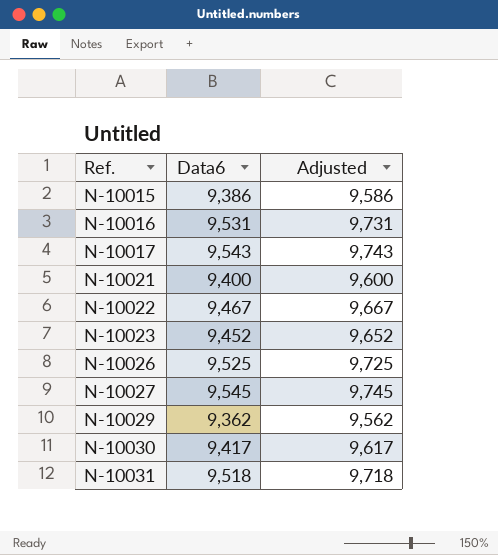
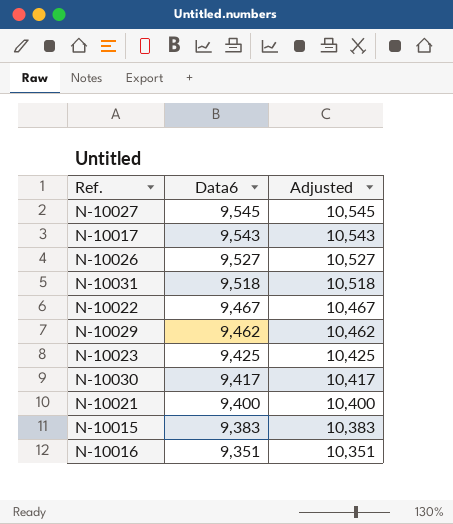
row order: Ref. ascending -> Data6 descending
column Adjusted | formula: [Data6] + 200 -> [Data6] + 1000
N-10026 | Data6: 9,525 -> 9,527
N-10029 | Data6: 9,362 -> 9,462
N-10023 | Data6: 9,452 -> 9,425
N-10015 | Data6: 9,386 -> 9,383
N-10016 | Data6: 9,531 -> 9,351

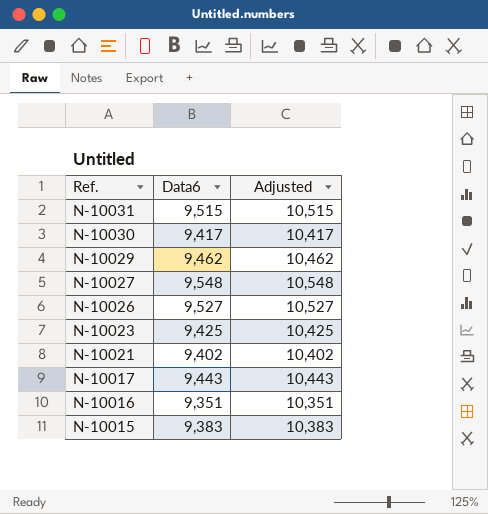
row order: Data6 descending -> Ref. descending
row N-10022: 9,467 | 10,467 -> none
N-10031 | Data6: 9,518 -> 9,515
N-10031 | Adjusted: 10,518 -> 10,515
N-10027 | Data6: 9,545 -> 9,548
N-10027 | Adjusted: 10,545 -> 10,548
N-10021 | Data6: 9,400 -> 9,402
N-10021 | Adjusted: 10,400 -> 10,402
N-10017 | Data6: 9,543 -> 9,443
N-10017 | Adjusted: 10,543 -> 10,443

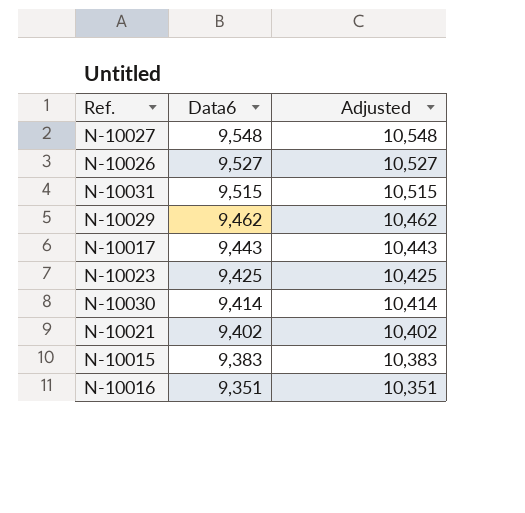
row order: Ref. descending -> Data6 descending
N-10030 | Data6: 9,417 -> 9,414
N-10030 | Adjusted: 10,417 -> 10,414

